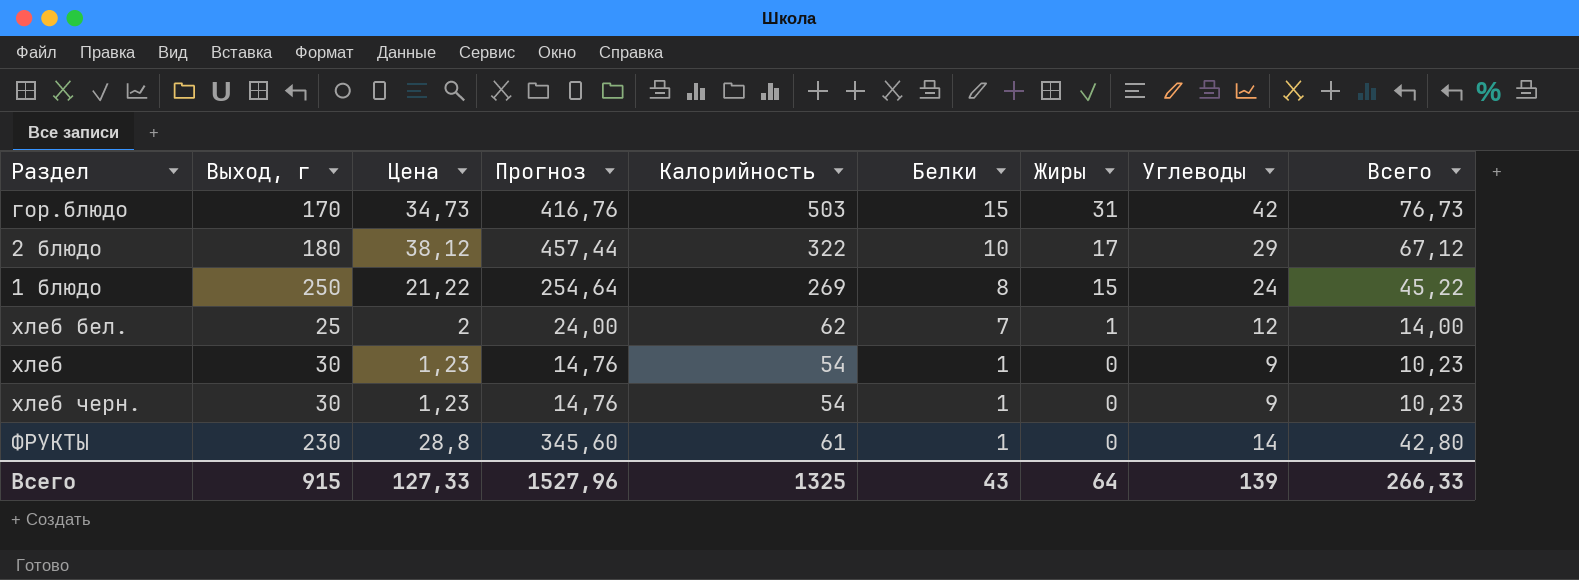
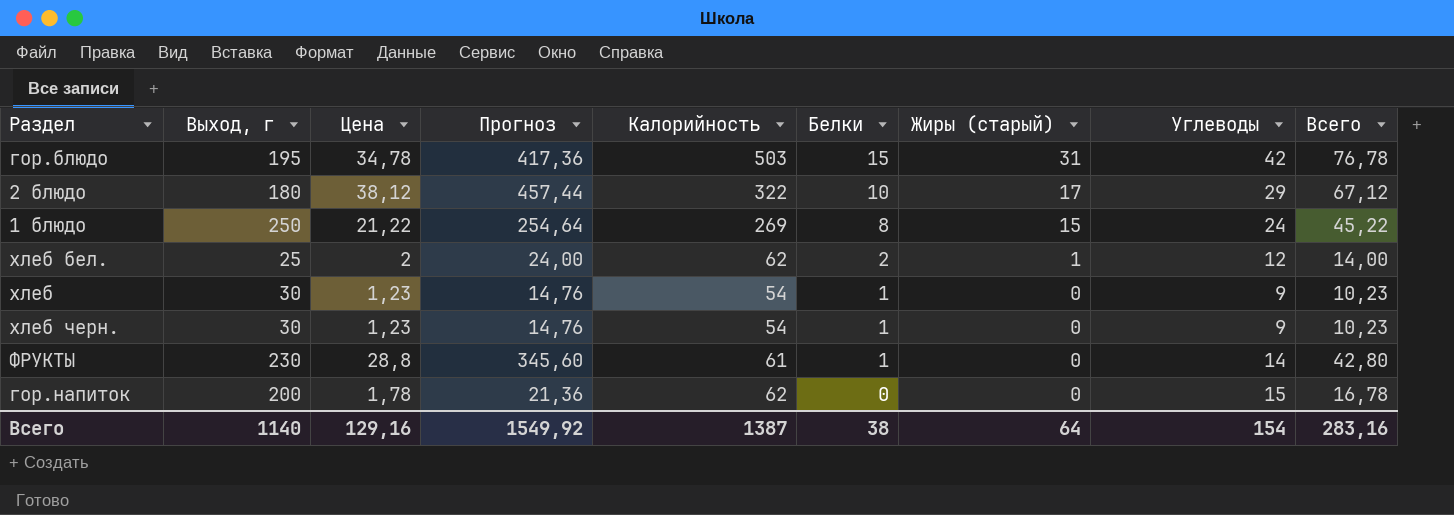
column name: Жиры -> Жиры (старый)
гор.блюдо | Выход, г: 170 -> 195
гор.блюдо | Цена: 34,73 -> 34,78
гор.блюдо | Прогноз: 416,76 -> 417,36
гор.блюдо | Всего: 76,73 -> 76,78
хлеб бел. | Белки: 7 -> 2
row гор.напиток: none -> 200 | 1,78 | 21,36 | 62 | 0 | 0 | 15 | 16,78
Всего | Выход, г: 915 -> 1140
Всего | Цена: 127,33 -> 129,16
Всего | Прогноз: 1527,96 -> 1549,92
Всего | Калорийность: 1325 -> 1387
Всего | Белки: 43 -> 38
Всего | Углеводы: 139 -> 154
Всего | Всего: 266,33 -> 283,16

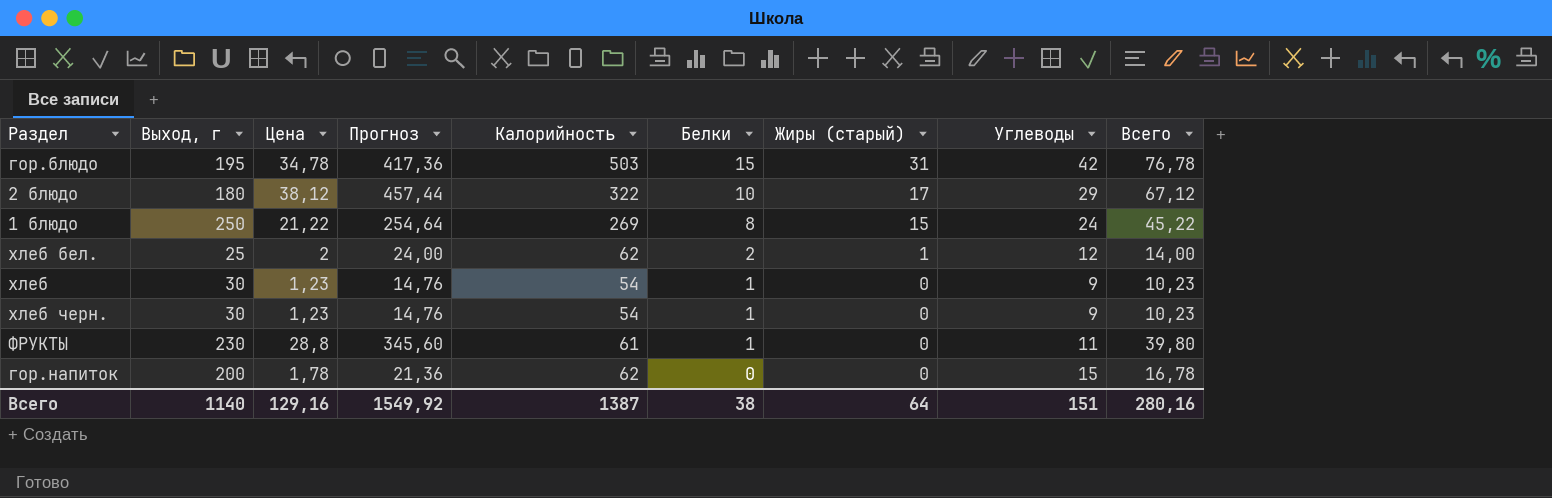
ФРУКТЫ | Углеводы: 14 -> 11
ФРУКТЫ | Всего: 42,80 -> 39,80
Всего | Углеводы: 154 -> 151
Всего | Всего: 283,16 -> 280,16

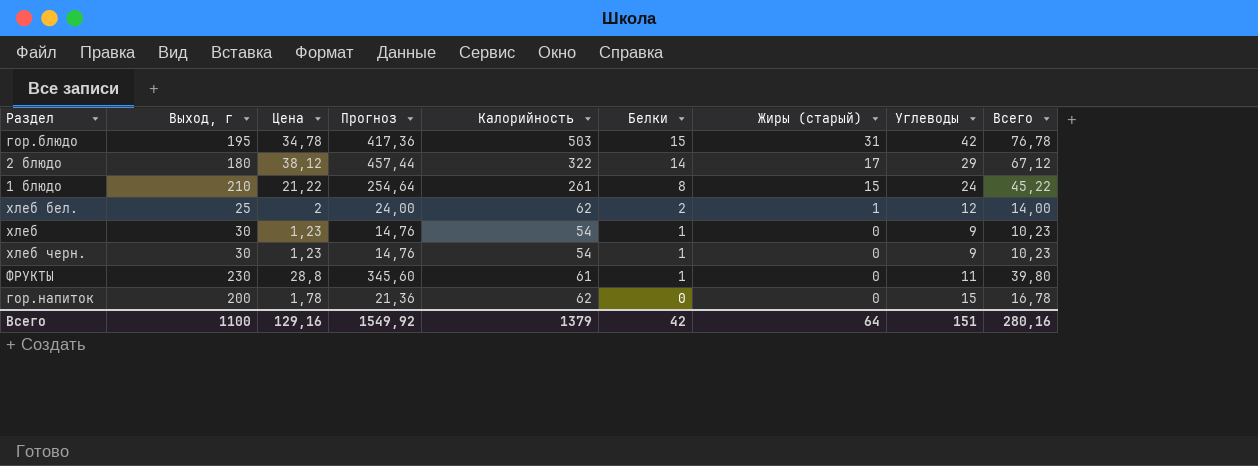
2 блюдо | Белки: 10 -> 14
1 блюдо | Выход, г: 250 -> 210
1 блюдо | Калорийность: 269 -> 261
Всего | Выход, г: 1140 -> 1100
Всего | Калорийность: 1387 -> 1379
Всего | Белки: 38 -> 42

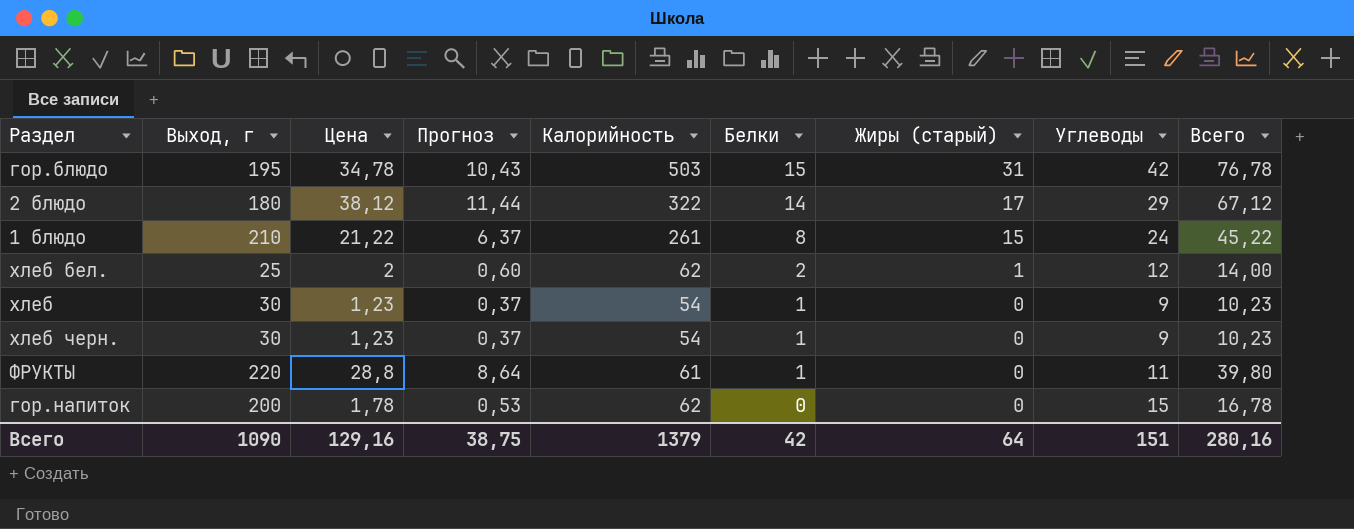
column Прогноз | formula: [Цена] * 12 -> [Цена] * 0,3
ФРУКТЫ | Выход, г: 230 -> 220
Всего | Выход, г: 1100 -> 1090
Всего | Прогноз: 1549,92 -> 38,75

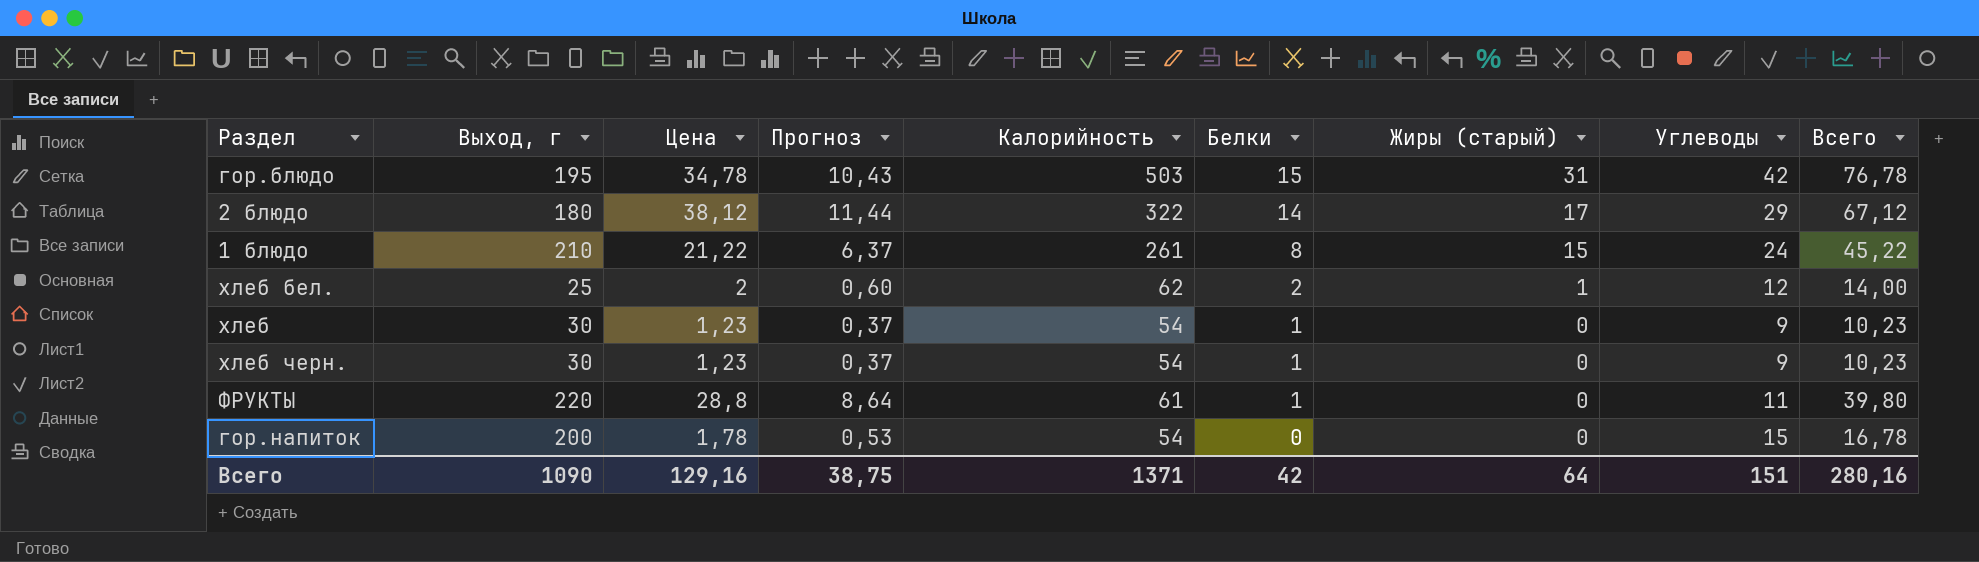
гор.напиток | Калорийность: 62 -> 54
Всего | Калорийность: 1379 -> 1371

